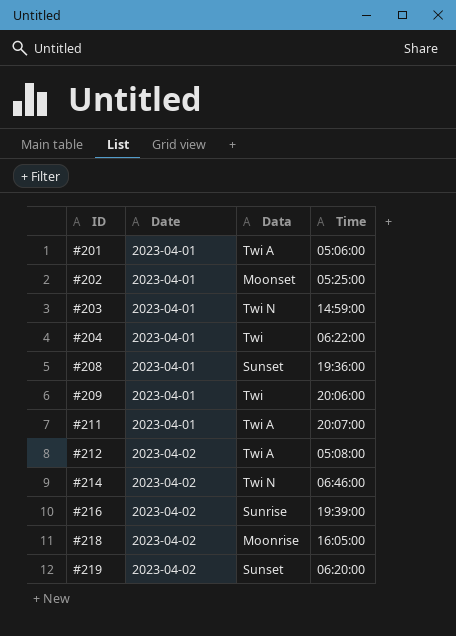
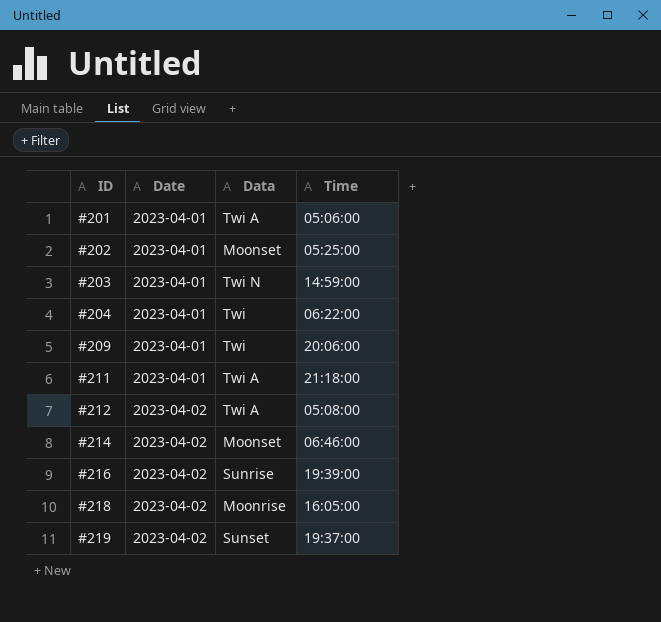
row #208: 2023-04-01 | Sunset | 19:36:00 -> none
#211 | Time: 20:07:00 -> 21:18:00
#214 | Data: Twi N -> Moonset
#219 | Time: 06:20:00 -> 19:37:00

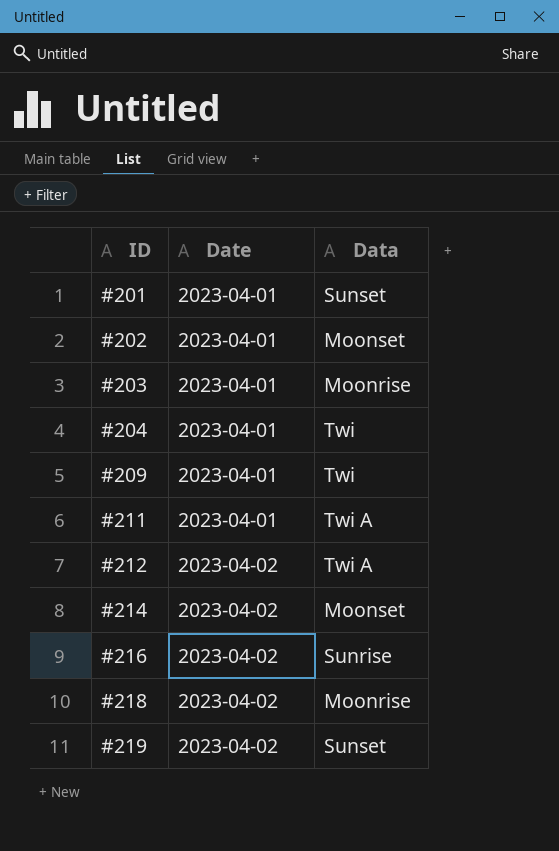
column Time | position: 4 -> none
#201 | Data: Twi A -> Sunset
#203 | Data: Twi N -> Moonrise

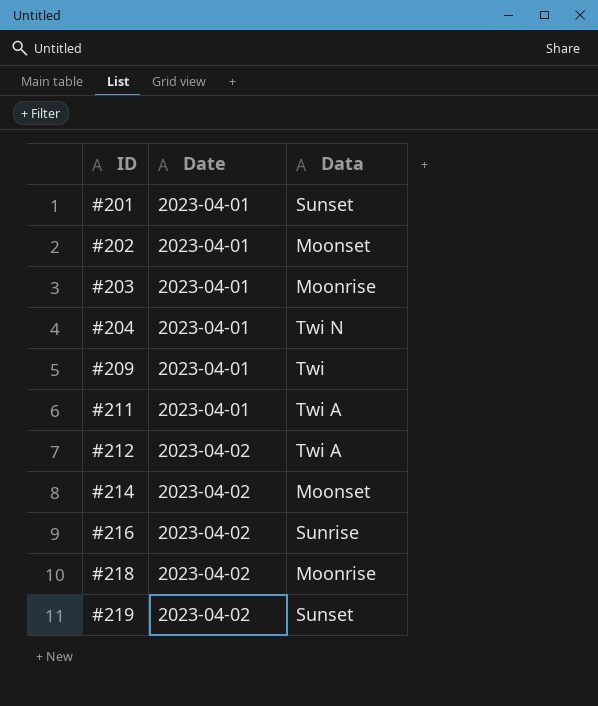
#204 | Data: Twi -> Twi N

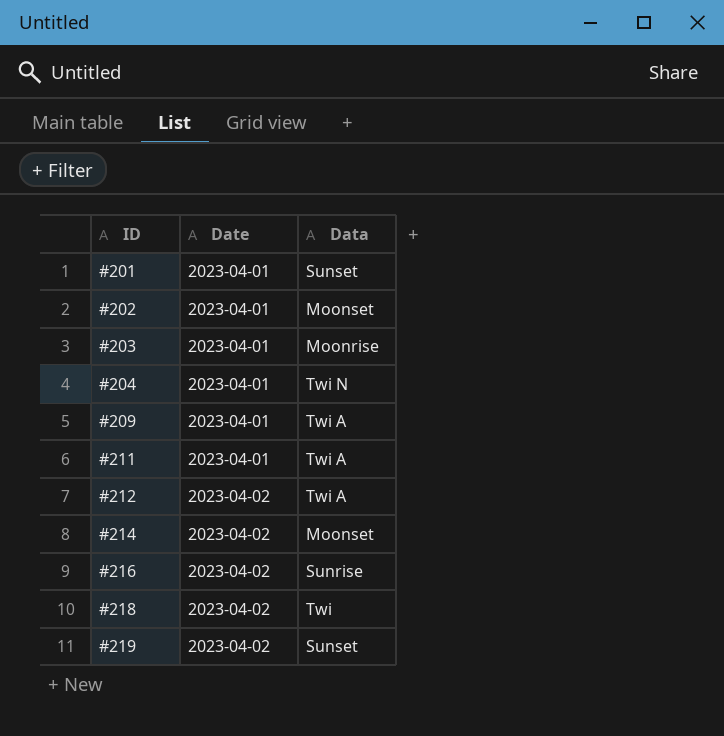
#209 | Data: Twi -> Twi A
#218 | Data: Moonrise -> Twi

